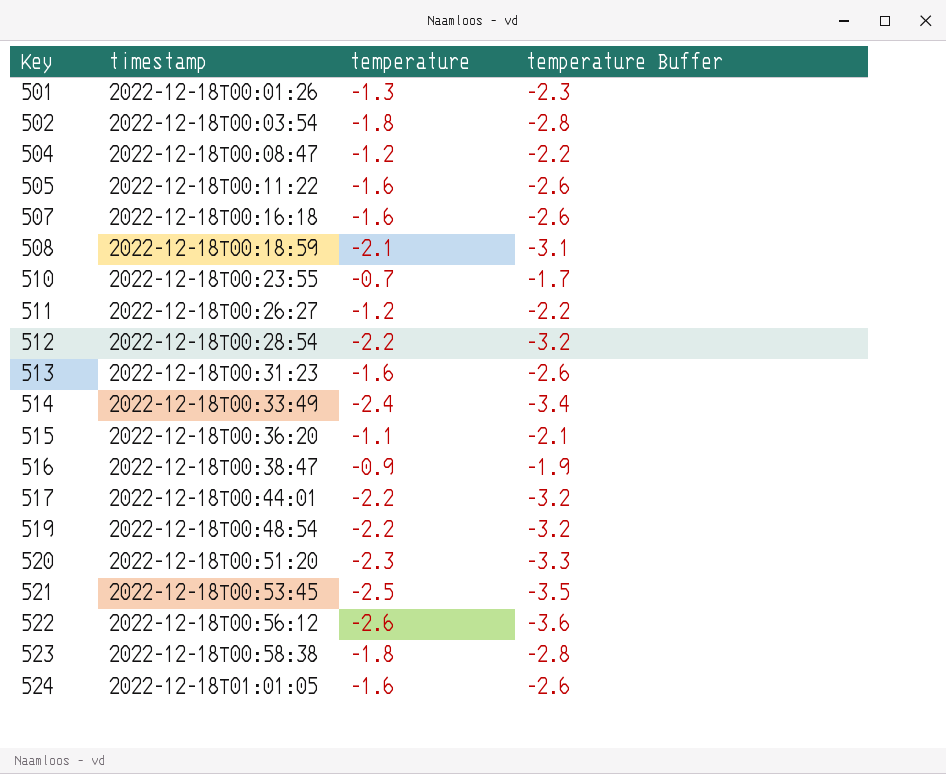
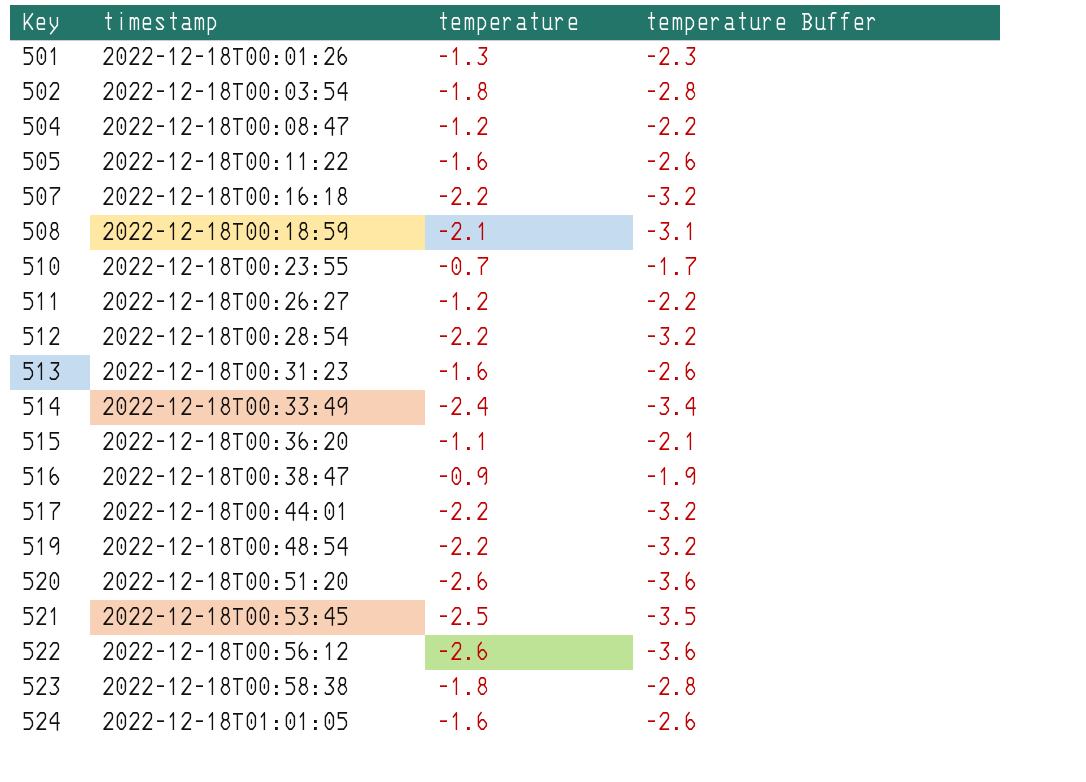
507 | temperature: -1.6 -> -2.2
507 | temperature Buffer: -2.6 -> -3.2
520 | temperature: -2.3 -> -2.6
520 | temperature Buffer: -3.3 -> -3.6

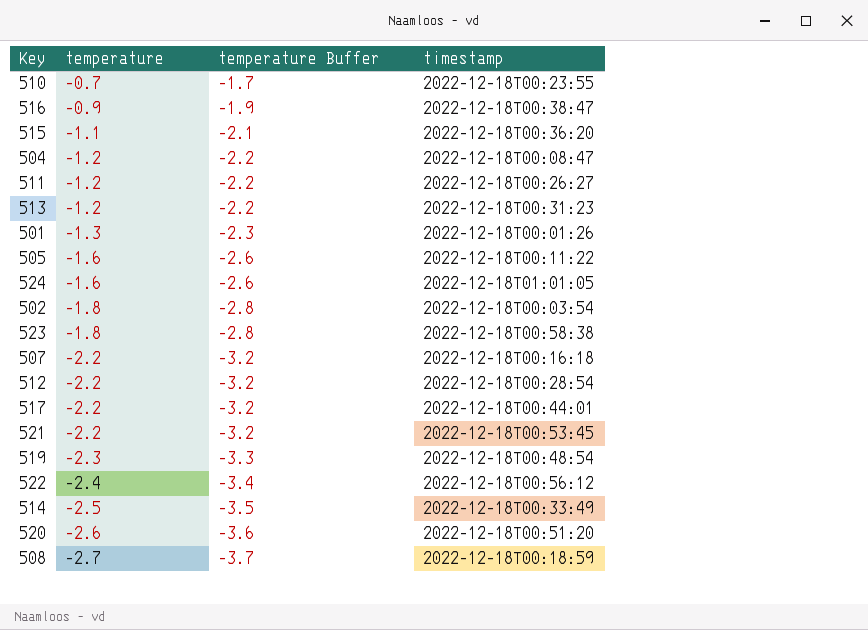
row order: Key ascending -> temperature descending
column timestamp | position: 2 -> 4
513 | temperature: -1.6 -> -1.2
513 | temperature Buffer: -2.6 -> -2.2
521 | temperature: -2.5 -> -2.2
521 | temperature Buffer: -3.5 -> -3.2
519 | temperature: -2.2 -> -2.3
519 | temperature Buffer: -3.2 -> -3.3
522 | temperature: -2.6 -> -2.4
522 | temperature Buffer: -3.6 -> -3.4
514 | temperature: -2.4 -> -2.5
514 | temperature Buffer: -3.4 -> -3.5
508 | temperature: -2.1 -> -2.7
508 | temperature Buffer: -3.1 -> -3.7

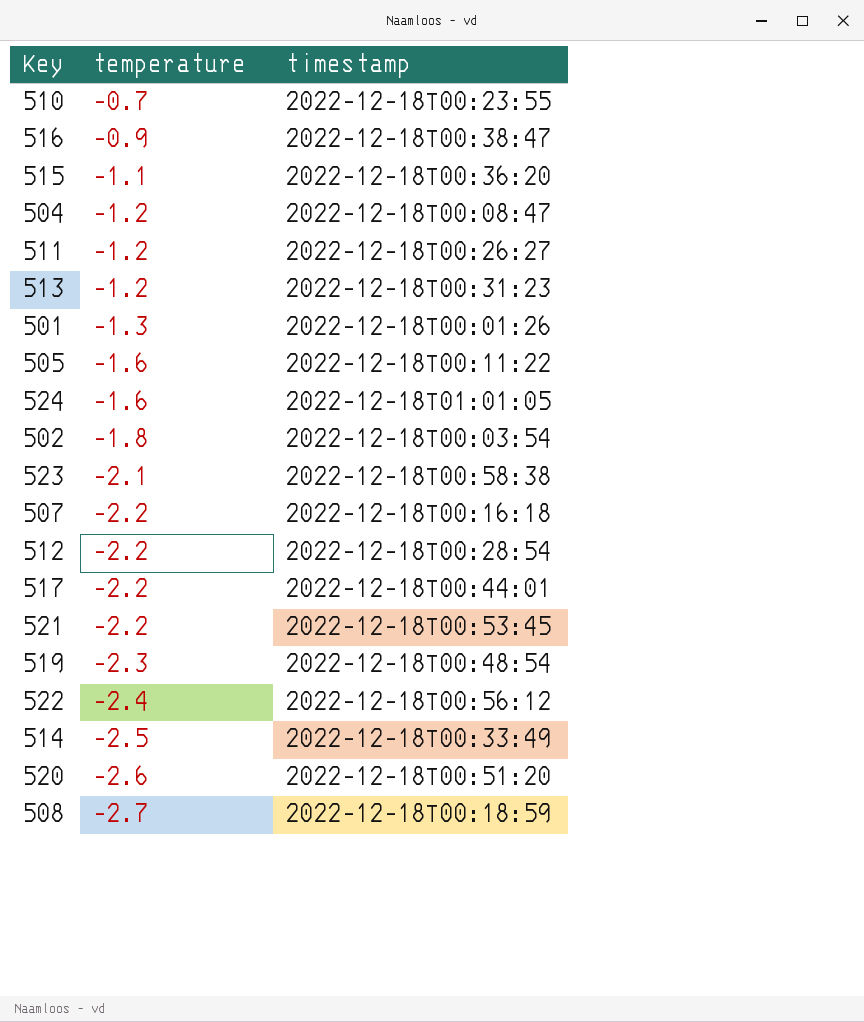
column temperature Buffer | formula: [temperature] - 1 -> none
523 | temperature: -1.8 -> -2.1

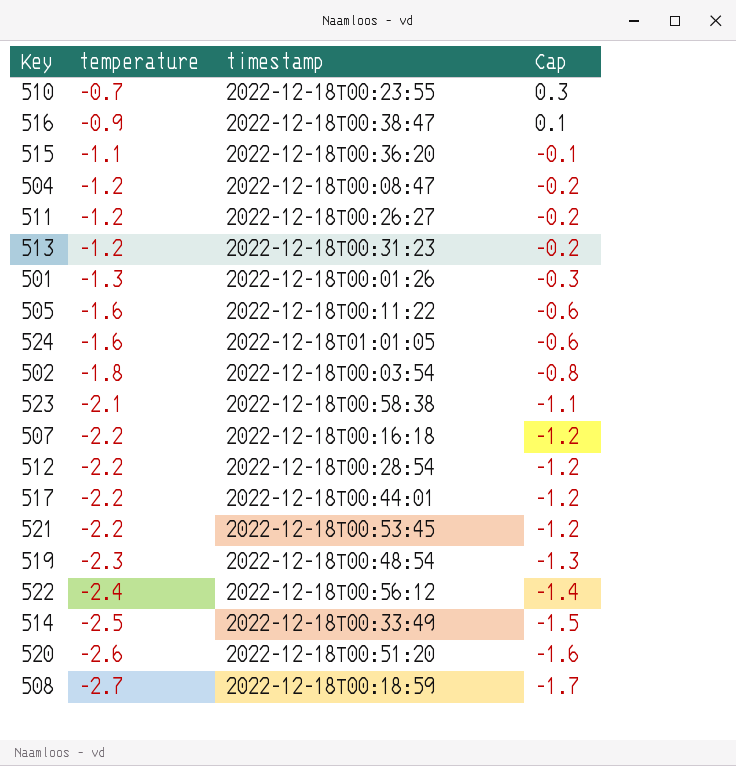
column Cap | formula: none -> [temperature] + 1

